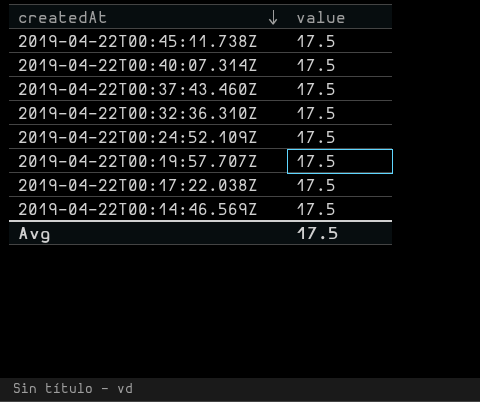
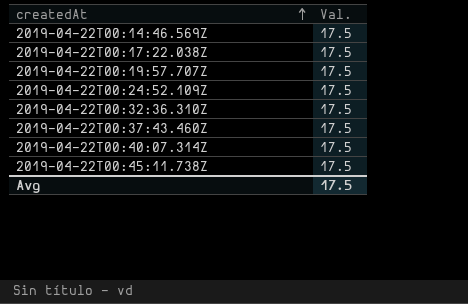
row order: createdAt descending -> createdAt ascending
column name: value -> Val.

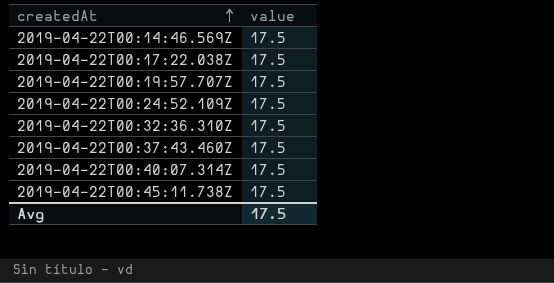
column name: Val. -> value

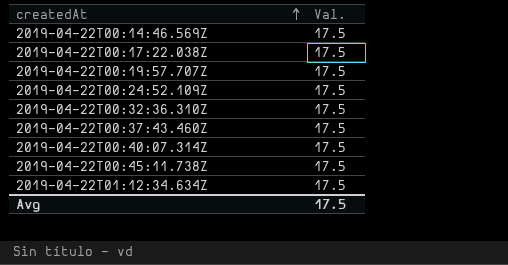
column name: value -> Val.
row 2019-04-22T01:12:34.634Z: none -> 17.5

